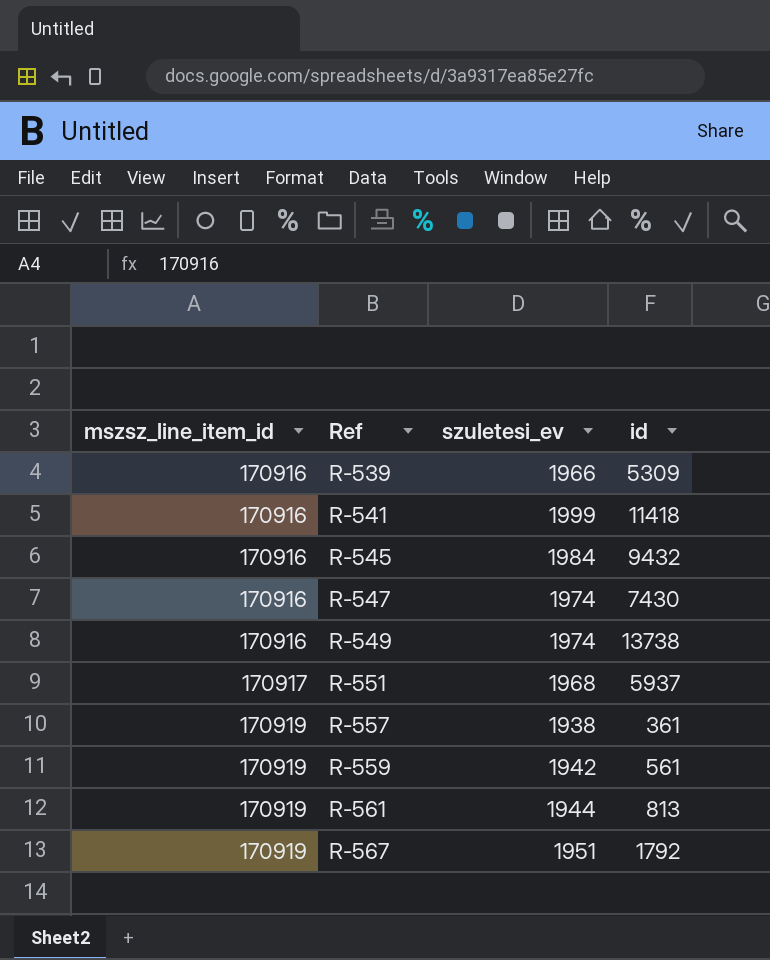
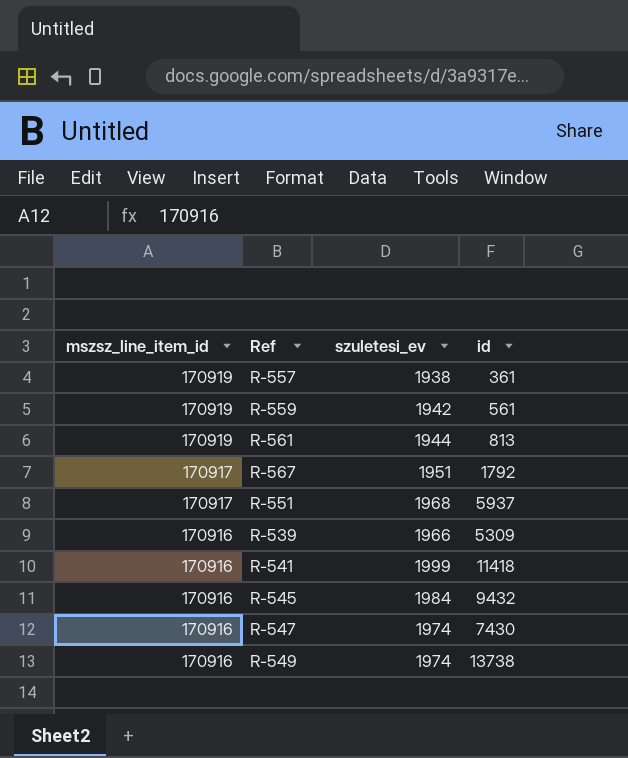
row order: mszsz_line_item_id ascending -> mszsz_line_item_id descending
R-567 | mszsz_line_item_id: 170919 -> 170917

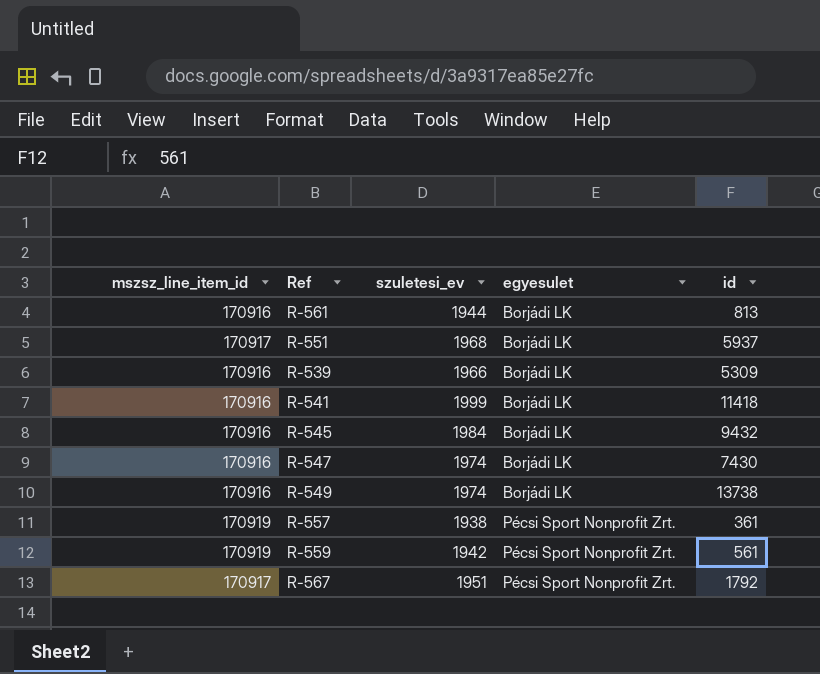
row order: mszsz_line_item_id descending -> egyesulet ascending
column egyesulet | position: none -> 4
R-561 | mszsz_line_item_id: 170919 -> 170916

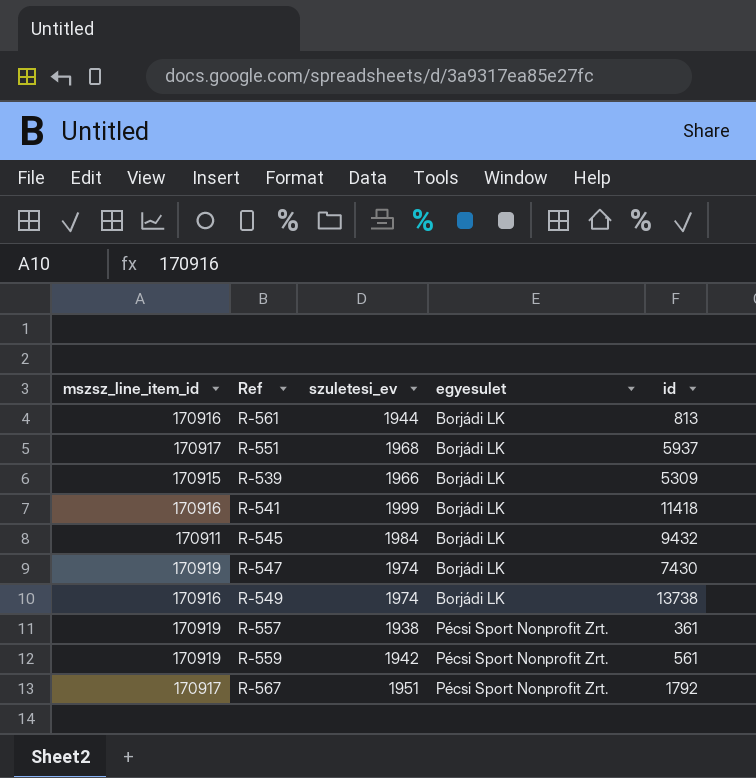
R-539 | mszsz_line_item_id: 170916 -> 170915
R-545 | mszsz_line_item_id: 170916 -> 170911
R-547 | mszsz_line_item_id: 170916 -> 170919

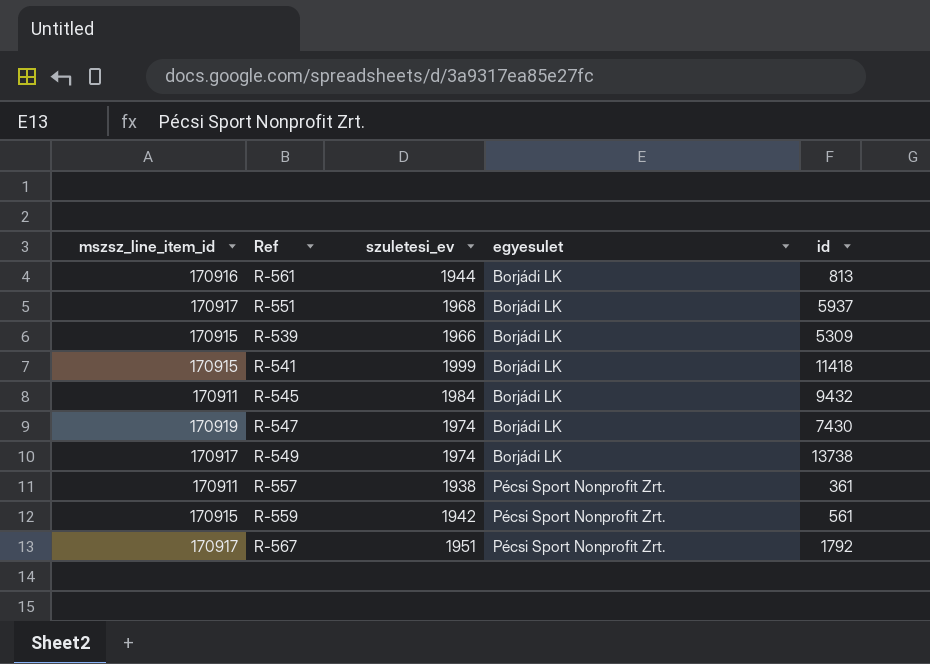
R-541 | mszsz_line_item_id: 170916 -> 170915
R-549 | mszsz_line_item_id: 170916 -> 170917
R-557 | mszsz_line_item_id: 170919 -> 170911
R-559 | mszsz_line_item_id: 170919 -> 170915

